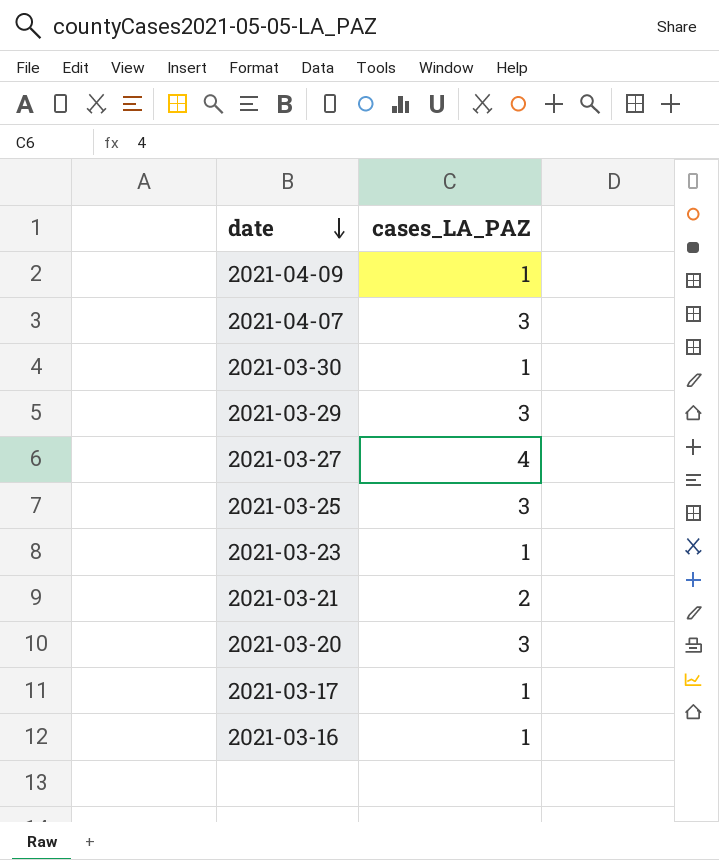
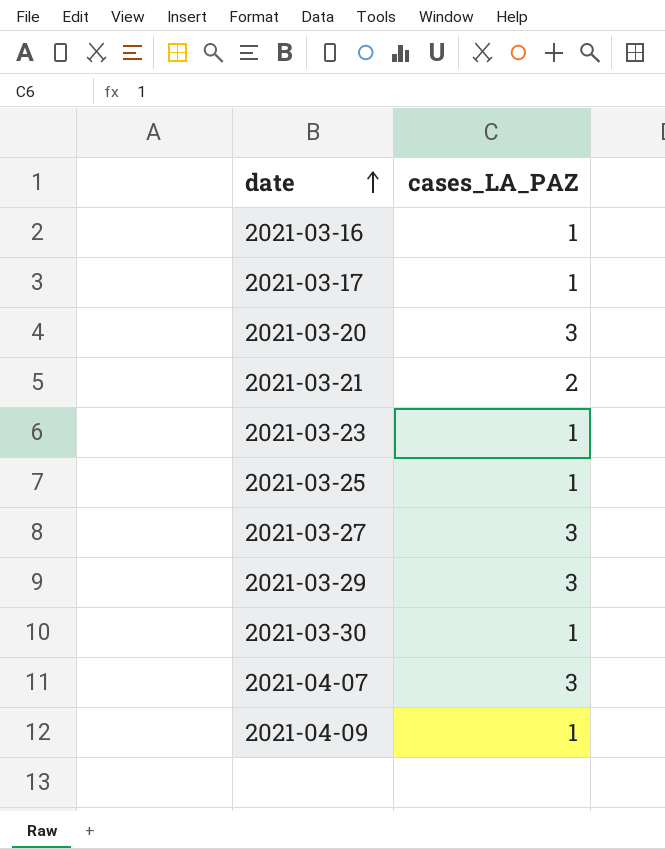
row order: date descending -> date ascending
2021-03-25 | cases_LA_PAZ: 3 -> 1
2021-03-27 | cases_LA_PAZ: 4 -> 3

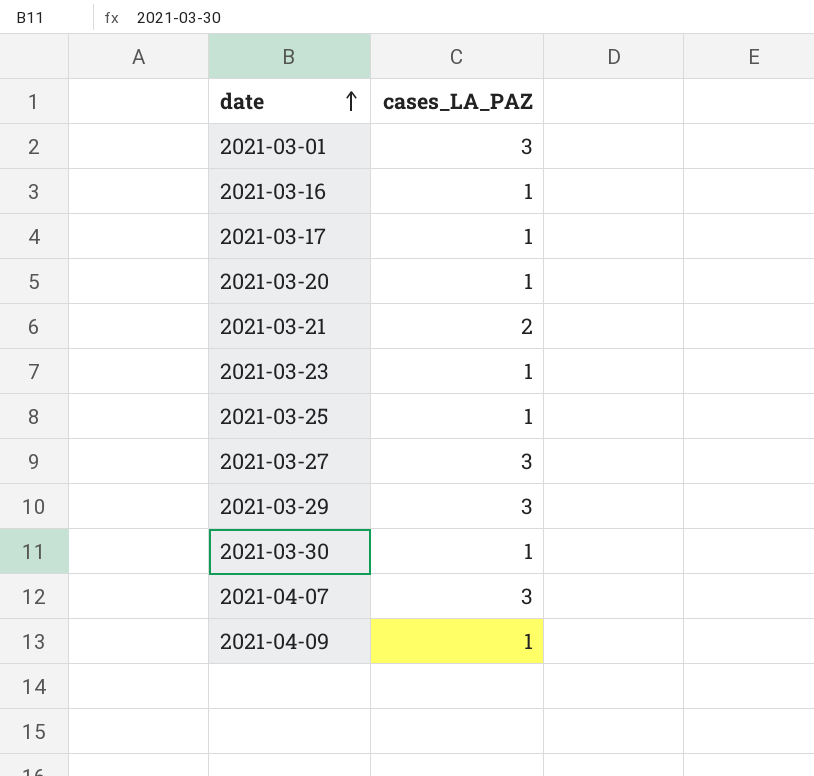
row 2021-03-01: none -> 3
2021-03-20 | cases_LA_PAZ: 3 -> 1

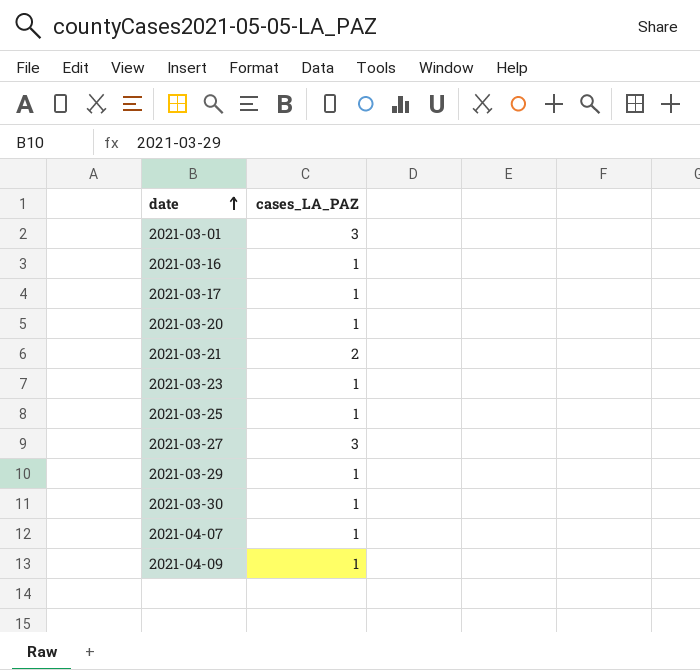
2021-03-29 | cases_LA_PAZ: 3 -> 1
2021-04-07 | cases_LA_PAZ: 3 -> 1

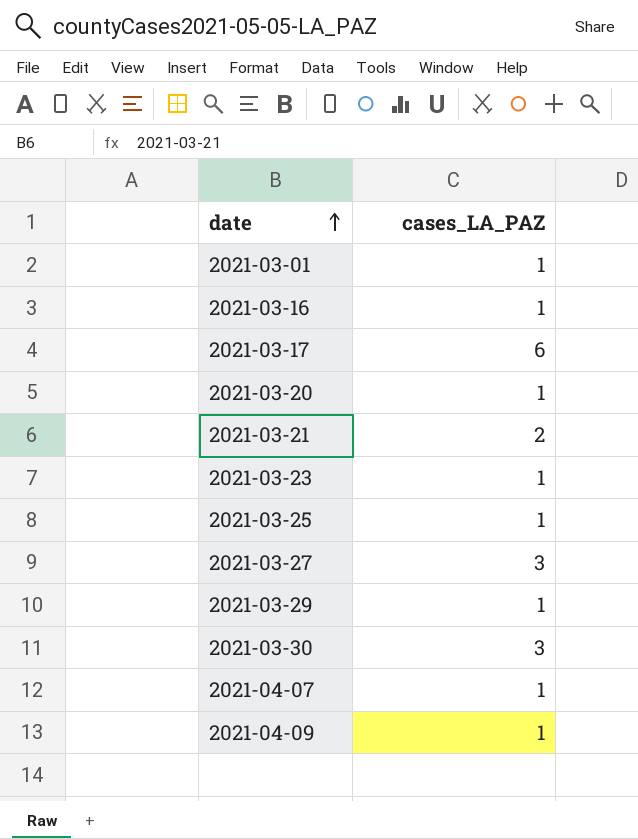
2021-03-01 | cases_LA_PAZ: 3 -> 1
2021-03-17 | cases_LA_PAZ: 1 -> 6
2021-03-30 | cases_LA_PAZ: 1 -> 3

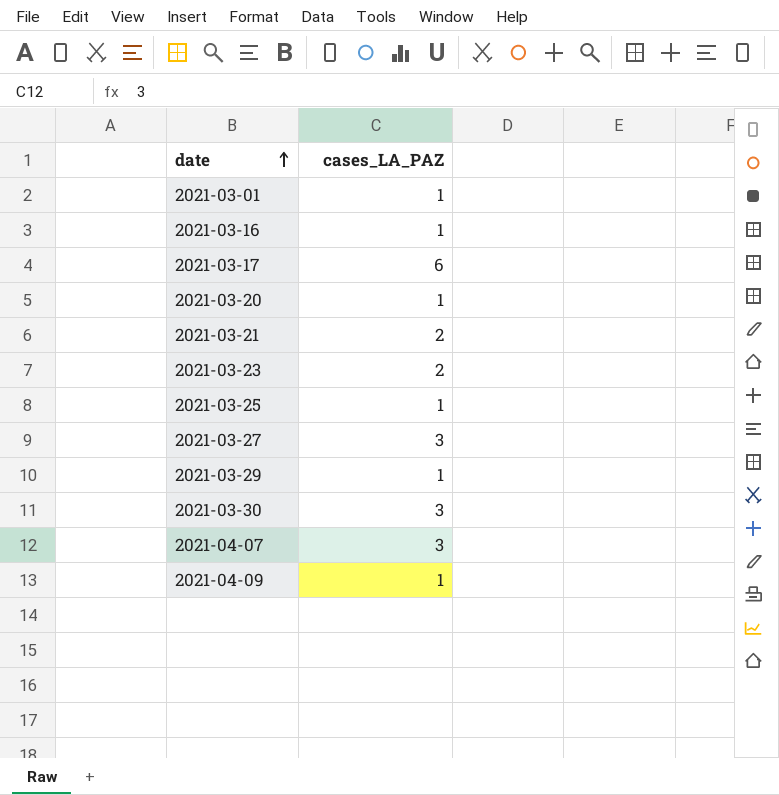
2021-03-23 | cases_LA_PAZ: 1 -> 2
2021-04-07 | cases_LA_PAZ: 1 -> 3

